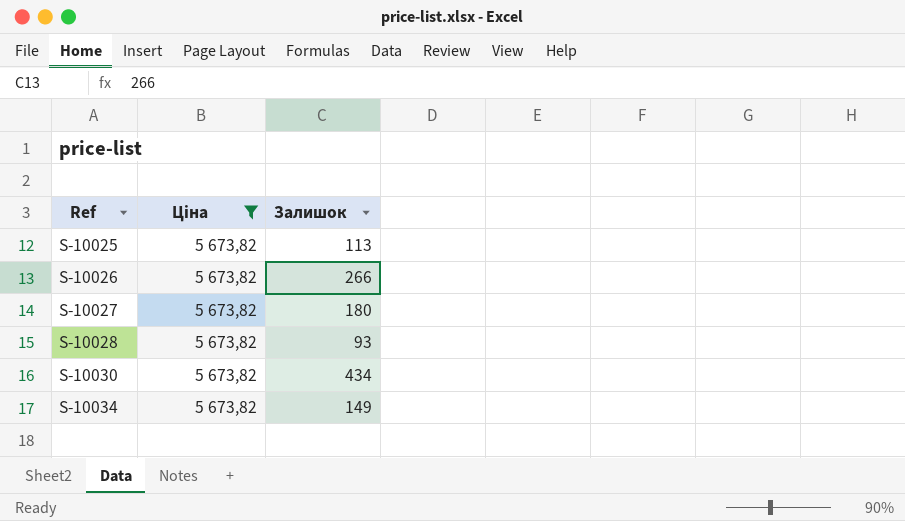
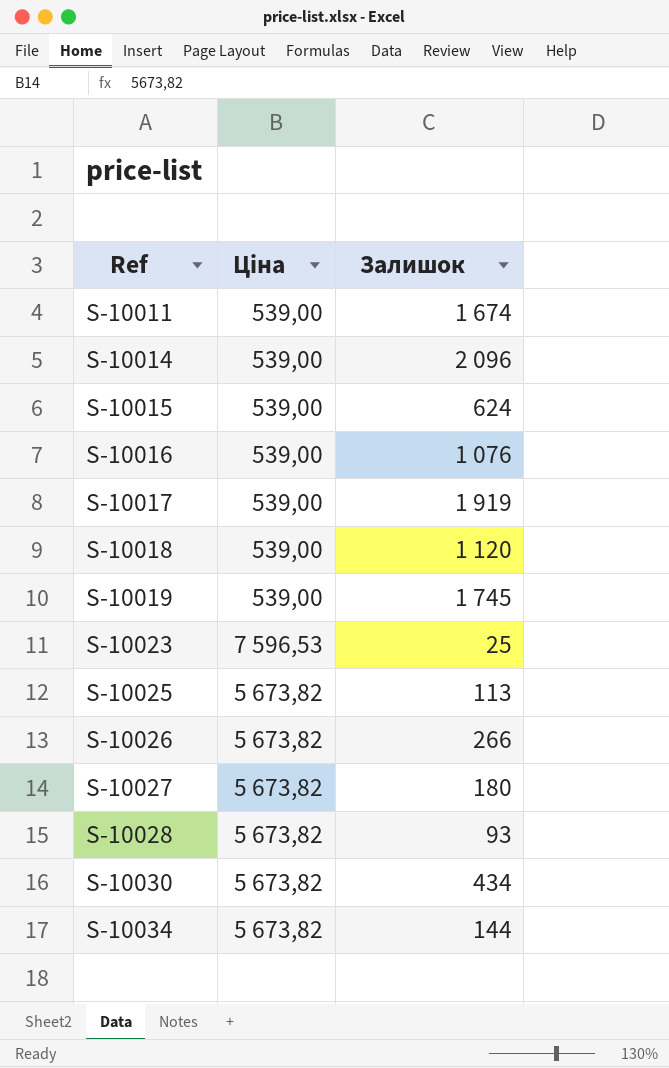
filter: Ціна = 5 673,82 -> none
S-10034 | Залишок: 149 -> 144

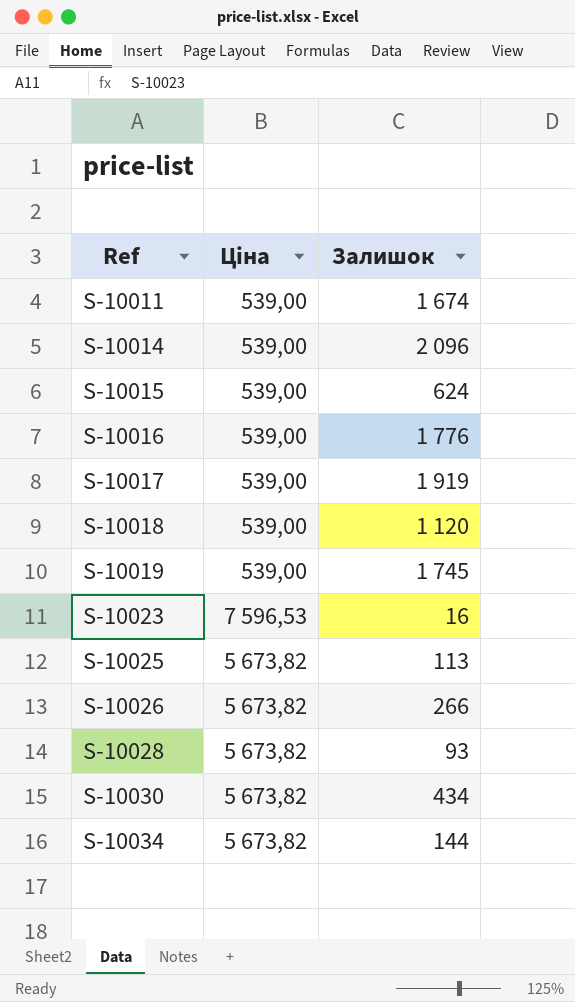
row S-10027: 5 673,82 | 180 -> none
S-10016 | Залишок: 1 076 -> 1 776
S-10023 | Залишок: 25 -> 16

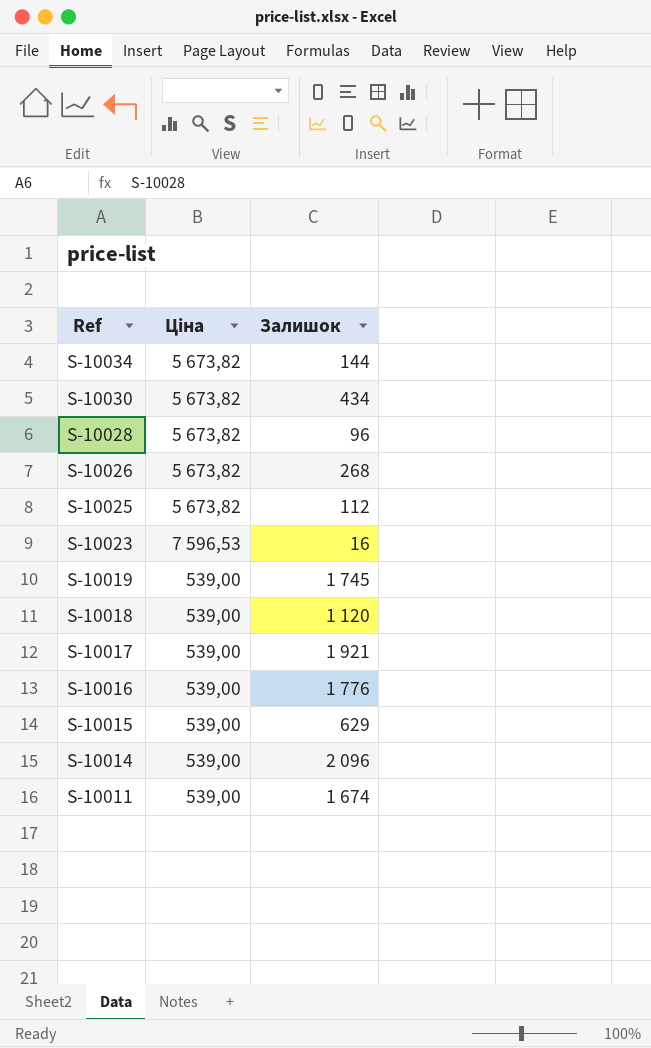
row order: Ref ascending -> Ref descending
S-10028 | Залишок: 93 -> 96
S-10026 | Залишок: 266 -> 268
S-10025 | Залишок: 113 -> 112
S-10017 | Залишок: 1 919 -> 1 921
S-10015 | Залишок: 624 -> 629

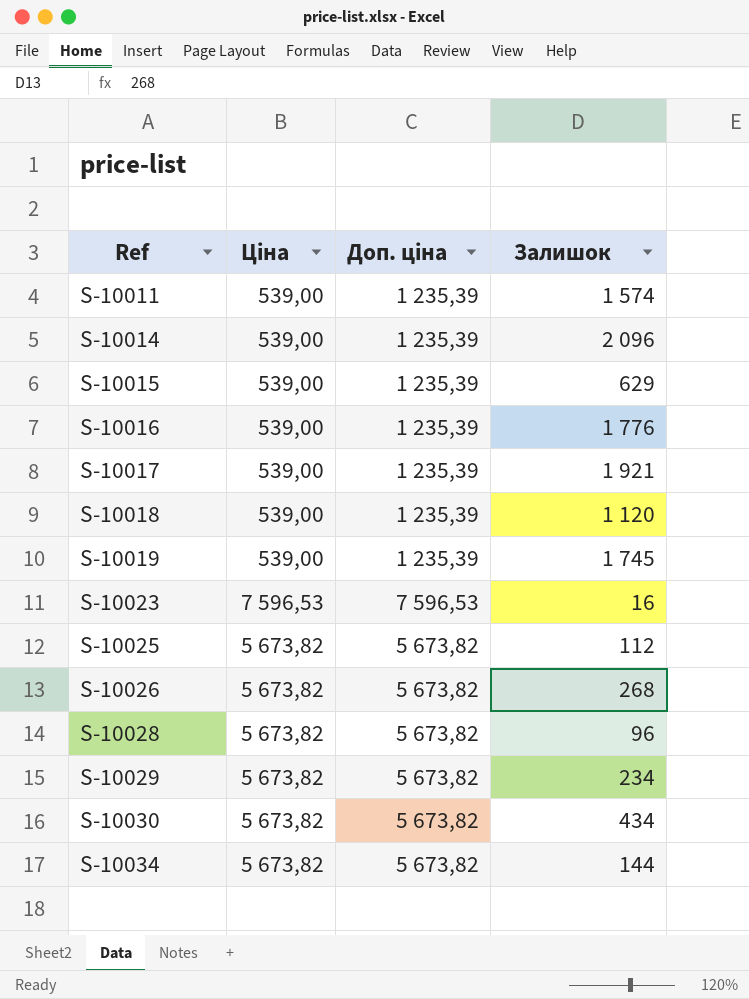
row order: Ref descending -> Ref ascending
column Доп. ціна | position: none -> 3
S-10011 | Залишок: 1 674 -> 1 574
row S-10029: none -> 5 673,82 | 5 673,82 | 234

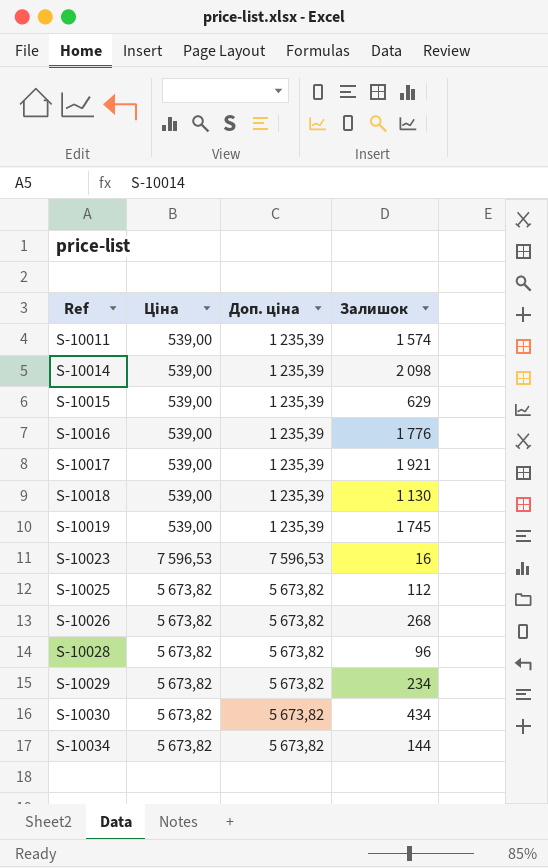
S-10014 | Залишок: 2 096 -> 2 098
S-10018 | Залишок: 1 120 -> 1 130

